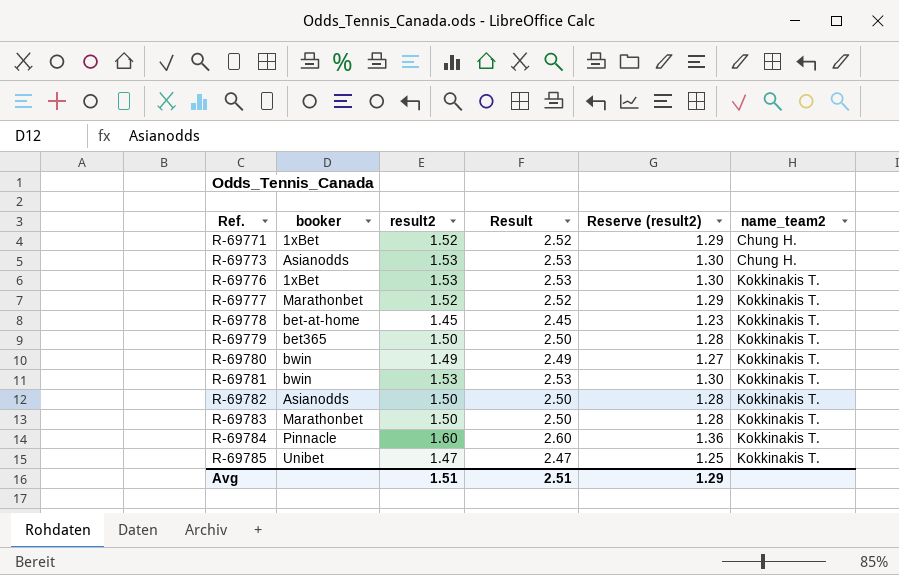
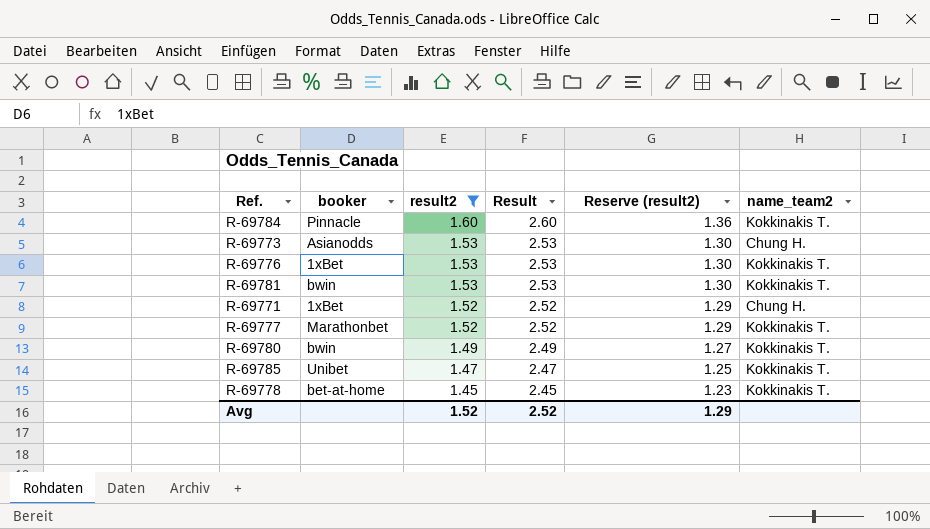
filter: none -> result2 != 1.50
row order: Ref. ascending -> result2 descending
Avg | result2: 1.51 -> 1.52
Avg | Result: 2.51 -> 2.52

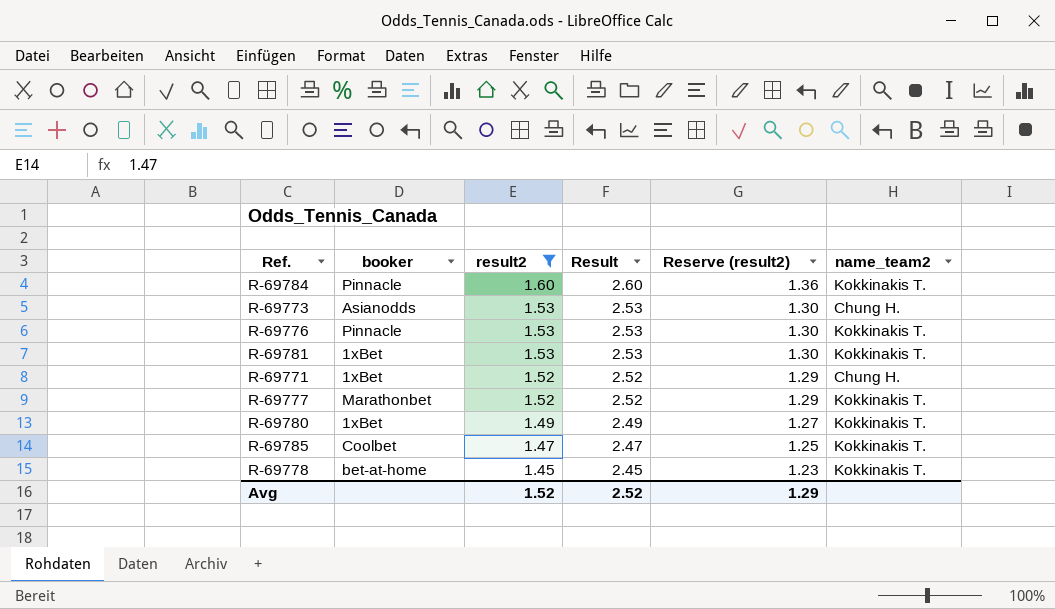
R-69776 | booker: 1xBet -> Pinnacle
R-69781 | booker: bwin -> 1xBet
R-69780 | booker: bwin -> 1xBet
R-69785 | booker: Unibet -> Coolbet

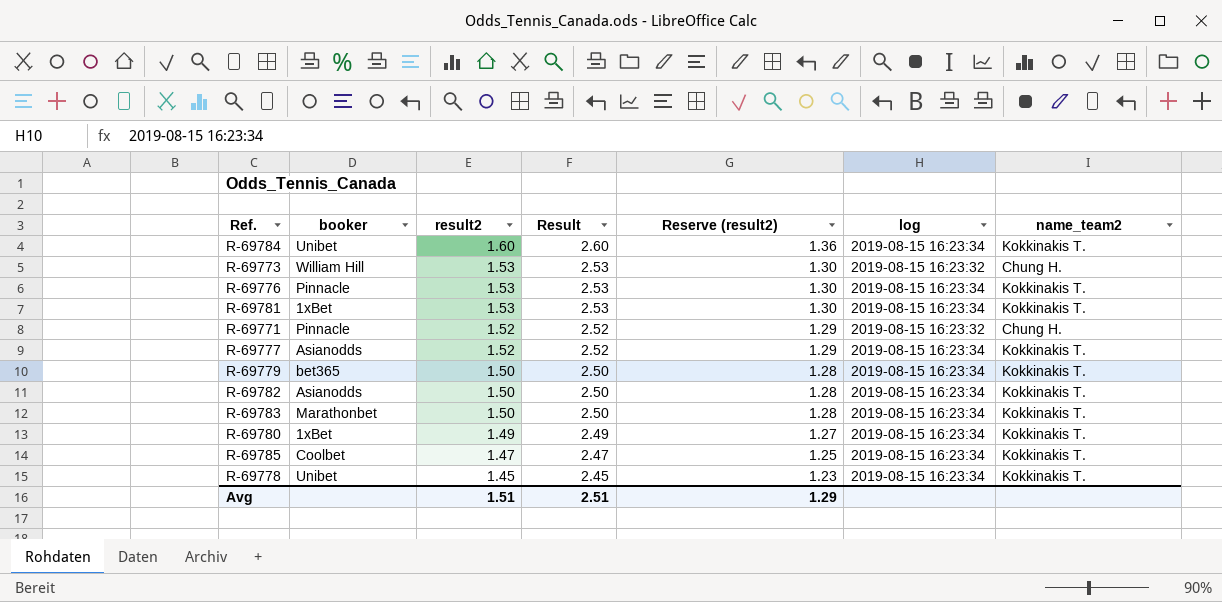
filter: result2 != 1.50 -> none
column log | position: none -> 6
R-69784 | booker: Pinnacle -> Unibet
R-69773 | booker: Asianodds -> William Hill
R-69771 | booker: 1xBet -> Pinnacle
R-69777 | booker: Marathonbet -> Asianodds
R-69778 | booker: bet-at-home -> Unibet
Avg | result2: 1.52 -> 1.51
Avg | Result: 2.52 -> 2.51

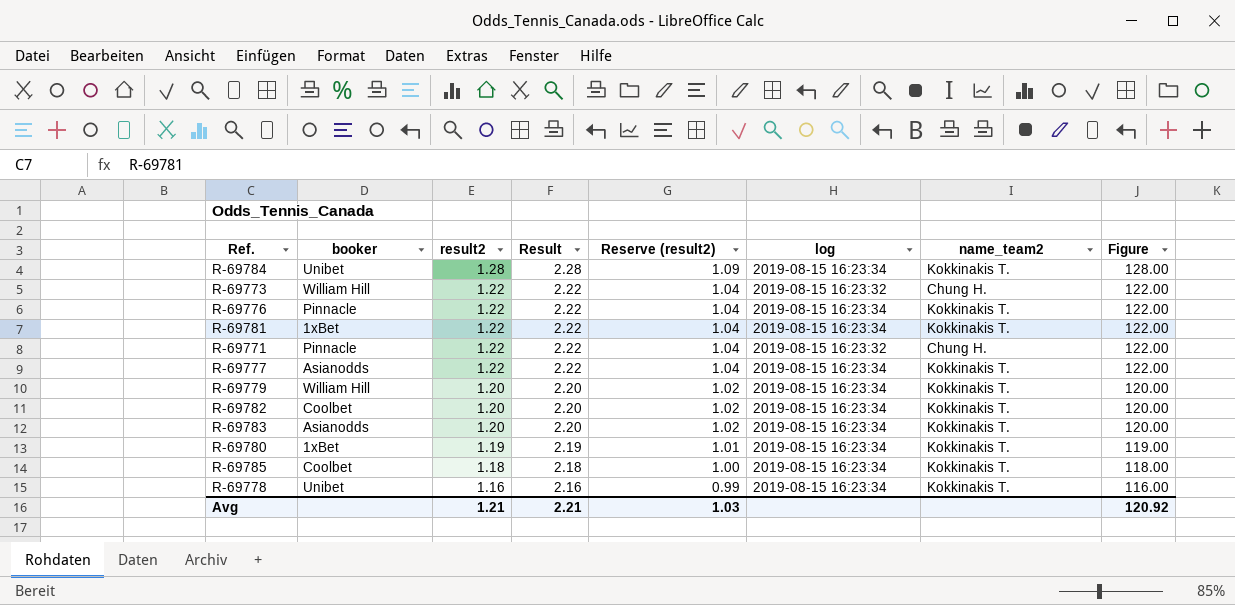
column Figure | formula: none -> [result2] * 100
R-69784 | result2: 1.60 -> 1.28
R-69784 | Result: 2.60 -> 2.28
R-69784 | Reserve (result2): 1.36 -> 1.09
R-69773 | result2: 1.53 -> 1.22
R-69773 | Result: 2.53 -> 2.22
R-69773 | Reserve (result2): 1.30 -> 1.04
R-69776 | result2: 1.53 -> 1.22
R-69776 | Result: 2.53 -> 2.22
R-69776 | Reserve (result2): 1.30 -> 1.04
R-69781 | result2: 1.53 -> 1.22
R-69781 | Result: 2.53 -> 2.22
R-69781 | Reserve (result2): 1.30 -> 1.04
R-69771 | result2: 1.52 -> 1.22
R-69771 | Result: 2.52 -> 2.22
R-69771 | Reserve (result2): 1.29 -> 1.04
R-69777 | result2: 1.52 -> 1.22
R-69777 | Result: 2.52 -> 2.22
R-69777 | Reserve (result2): 1.29 -> 1.04
R-69779 | booker: bet365 -> William Hill
R-69779 | result2: 1.50 -> 1.20
R-69779 | Result: 2.50 -> 2.20
R-69779 | Reserve (result2): 1.28 -> 1.02
R-69782 | booker: Asianodds -> Coolbet
R-69782 | result2: 1.50 -> 1.20
R-69782 | Result: 2.50 -> 2.20
R-69782 | Reserve (result2): 1.28 -> 1.02
R-69783 | booker: Marathonbet -> Asianodds
R-69783 | result2: 1.50 -> 1.20
R-69783 | Result: 2.50 -> 2.20
R-69783 | Reserve (result2): 1.28 -> 1.02
R-69780 | result2: 1.49 -> 1.19
R-69780 | Result: 2.49 -> 2.19
R-69780 | Reserve (result2): 1.27 -> 1.01
R-69785 | result2: 1.47 -> 1.18
R-69785 | Result: 2.47 -> 2.18
R-69785 | Reserve (result2): 1.25 -> 1.00
R-69778 | result2: 1.45 -> 1.16
R-69778 | Result: 2.45 -> 2.16
R-69778 | Reserve (result2): 1.23 -> 0.99
Avg | result2: 1.51 -> 1.21
Avg | Result: 2.51 -> 2.21
Avg | Reserve (result2): 1.29 -> 1.03

